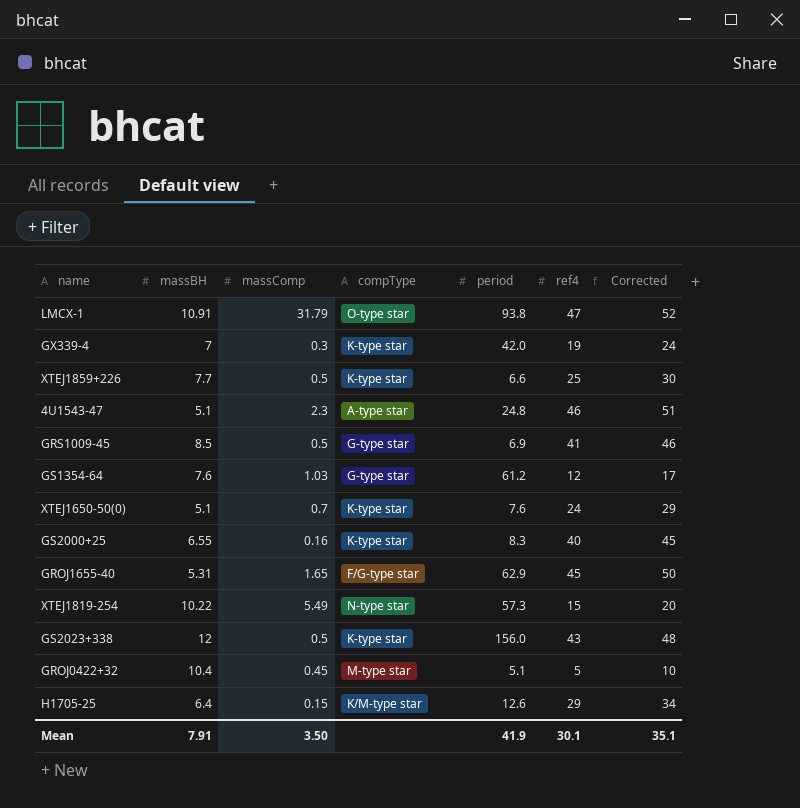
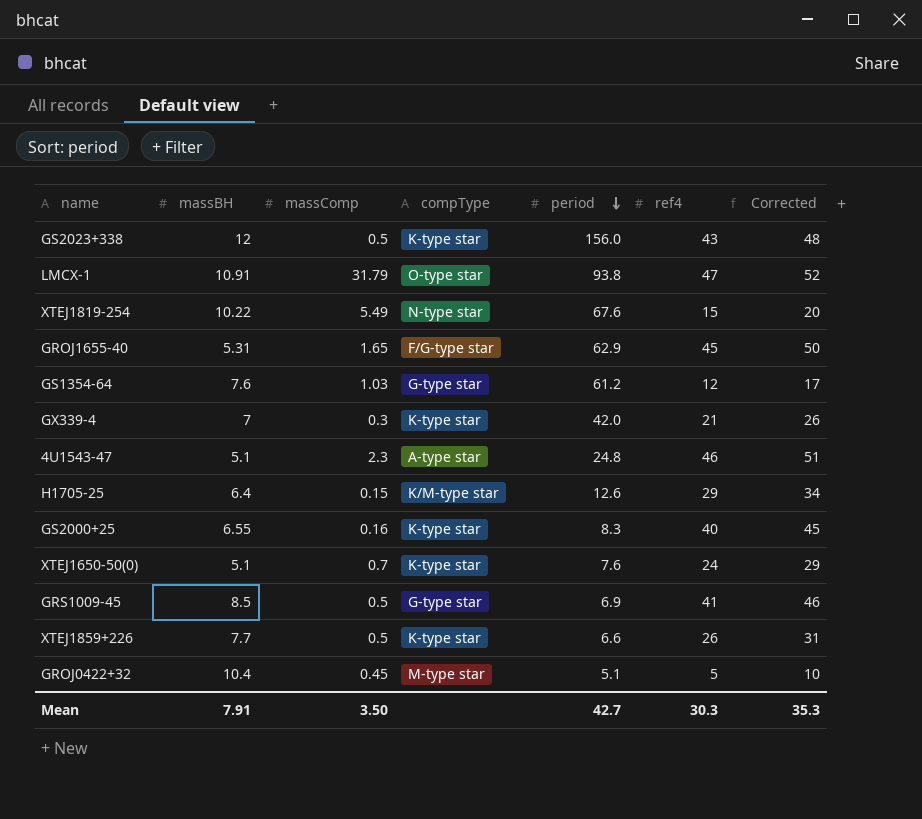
row order: none -> period descending
XTEJ1819-254 | period: 57.3 -> 67.6
GX339-4 | ref4: 19 -> 21
GX339-4 | Corrected: 24 -> 26
XTEJ1859+226 | ref4: 25 -> 26
XTEJ1859+226 | Corrected: 30 -> 31
Mean | period: 41.9 -> 42.7
Mean | ref4: 30.1 -> 30.3
Mean | Corrected: 35.1 -> 35.3

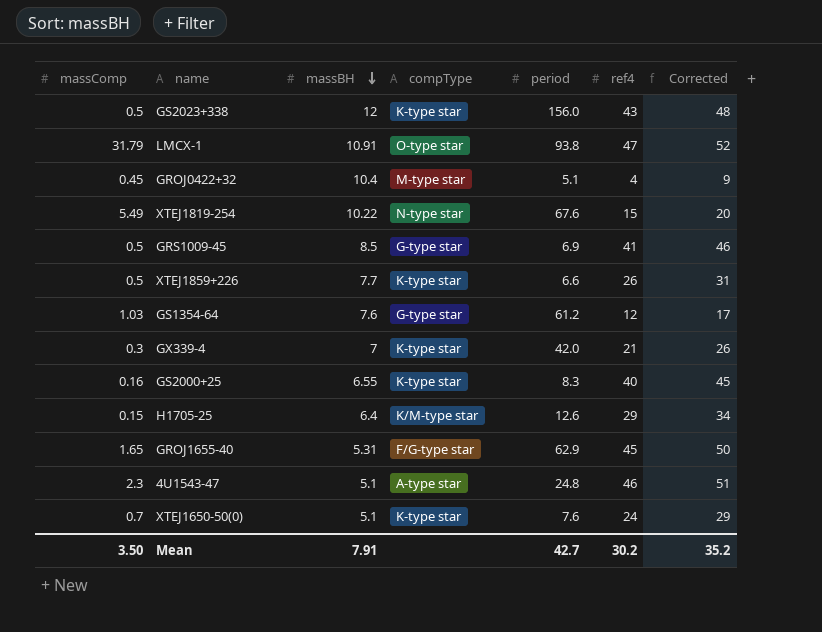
row order: period descending -> massBH descending
column massComp | position: 3 -> 1
GROJ0422+32 | ref4: 5 -> 4
GROJ0422+32 | Corrected: 10 -> 9
Mean | ref4: 30.3 -> 30.2
Mean | Corrected: 35.3 -> 35.2

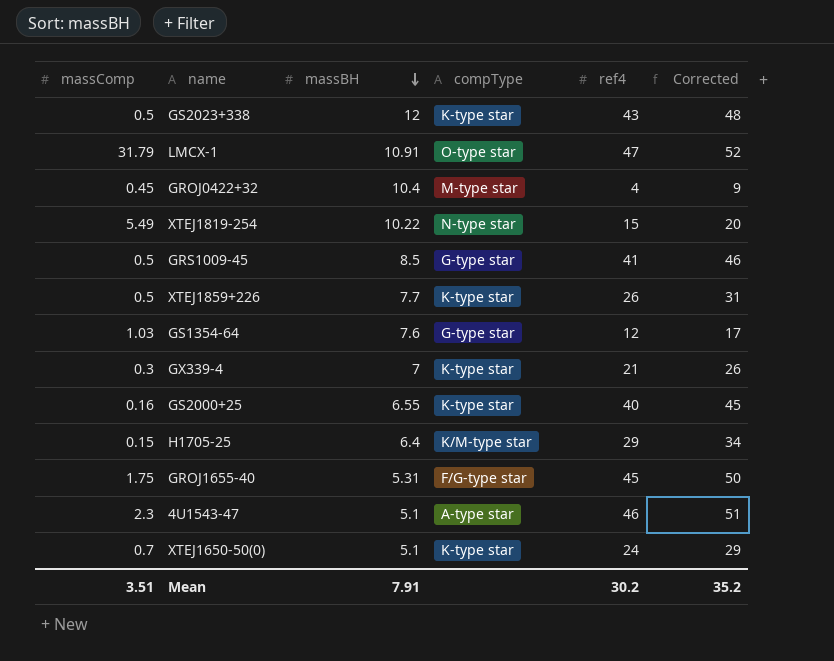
column period | position: 5 -> none
GROJ1655-40 | massComp: 1.65 -> 1.75
Mean | massComp: 3.50 -> 3.51

